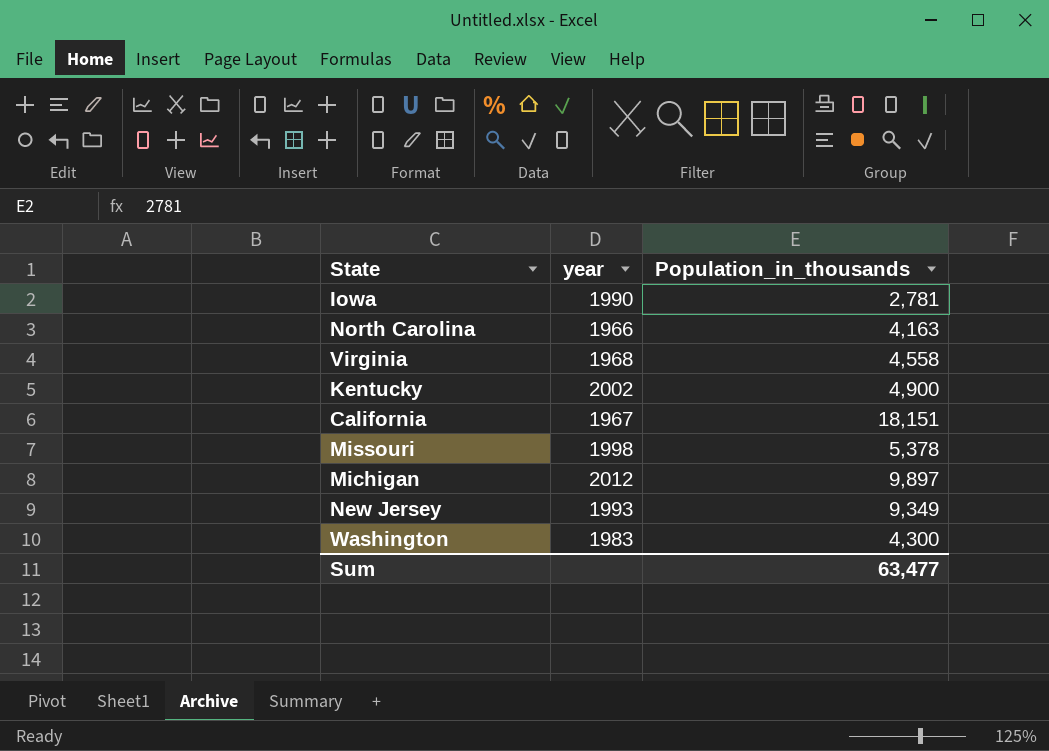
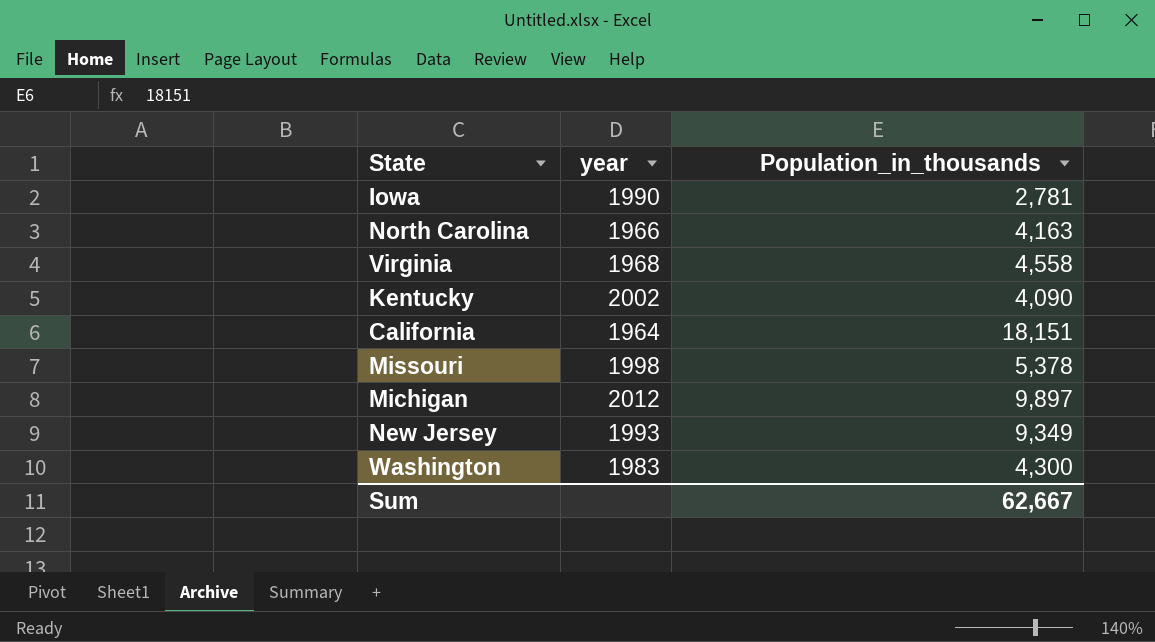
Kentucky | Population_in_thousands: 4,900 -> 4,090
California | year: 1967 -> 1964
Sum | Population_in_thousands: 63,477 -> 62,667

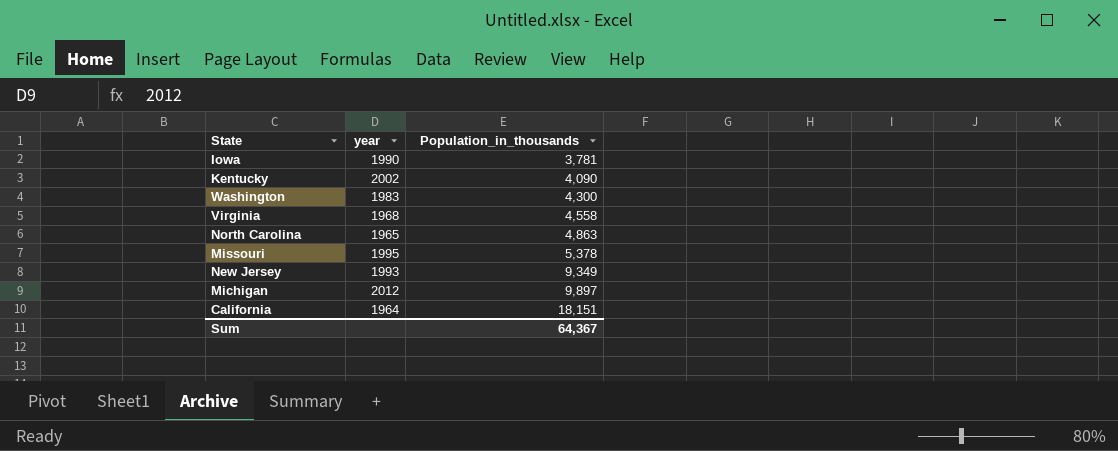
row order: none -> Population_in_thousands ascending
Iowa | Population_in_thousands: 2,781 -> 3,781
North Carolina | year: 1966 -> 1965
North Carolina | Population_in_thousands: 4,163 -> 4,863
Missouri | year: 1998 -> 1995
Sum | Population_in_thousands: 62,667 -> 64,367

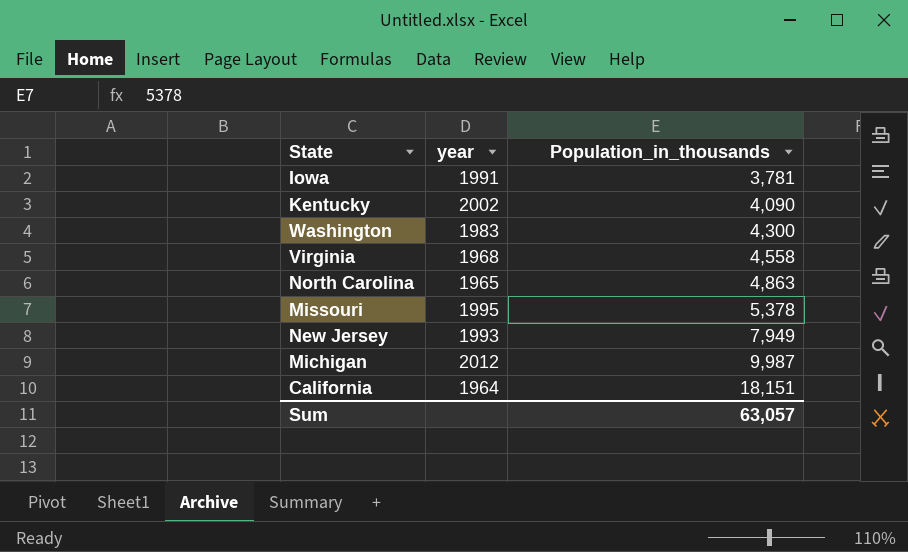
Iowa | year: 1990 -> 1991
New Jersey | Population_in_thousands: 9,349 -> 7,949
Michigan | Population_in_thousands: 9,897 -> 9,987
Sum | Population_in_thousands: 64,367 -> 63,057

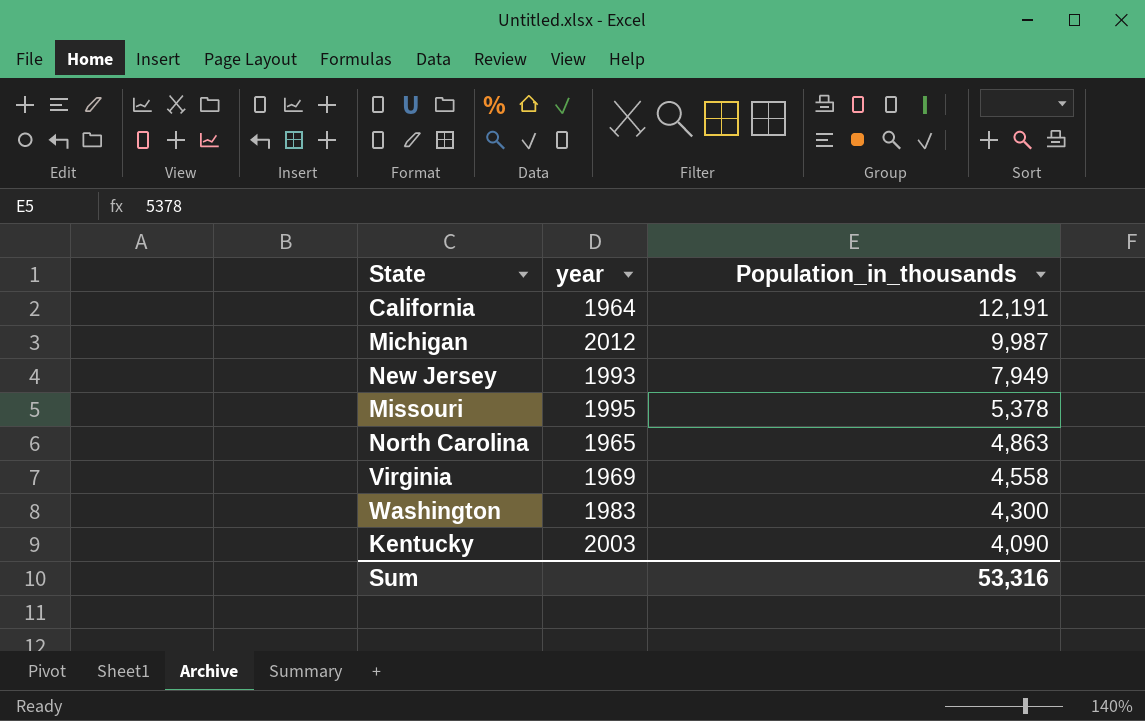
row order: Population_in_thousands ascending -> Population_in_thousands descending
row Iowa: 1991 | 3,781 -> none
California | Population_in_thousands: 18,151 -> 12,191
Virginia | year: 1968 -> 1969
Kentucky | year: 2002 -> 2003
Sum | Population_in_thousands: 63,057 -> 53,316

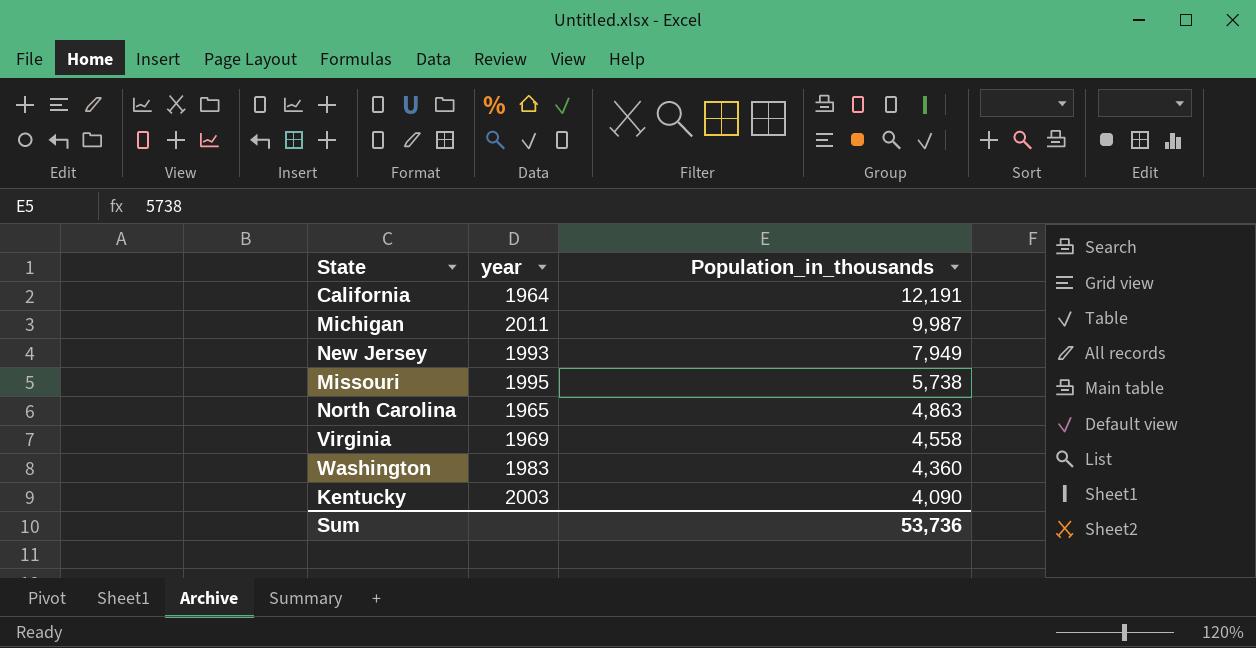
Michigan | year: 2012 -> 2011
Missouri | Population_in_thousands: 5,378 -> 5,738
Washington | Population_in_thousands: 4,300 -> 4,360
Sum | Population_in_thousands: 53,316 -> 53,736

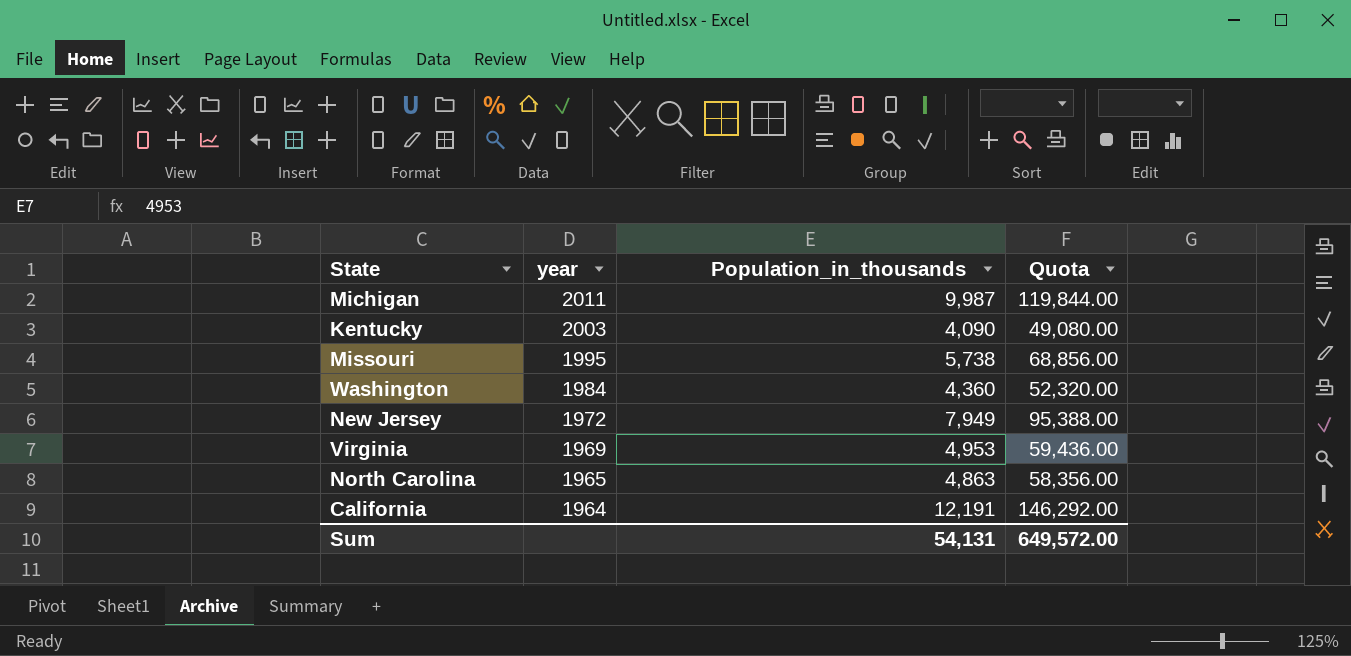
row order: Population_in_thousands descending -> year descending
column Quota | formula: none -> [Population_in_thousands] * 12
Washington | year: 1983 -> 1984
New Jersey | year: 1993 -> 1972
Virginia | Population_in_thousands: 4,558 -> 4,953
Sum | Population_in_thousands: 53,736 -> 54,131

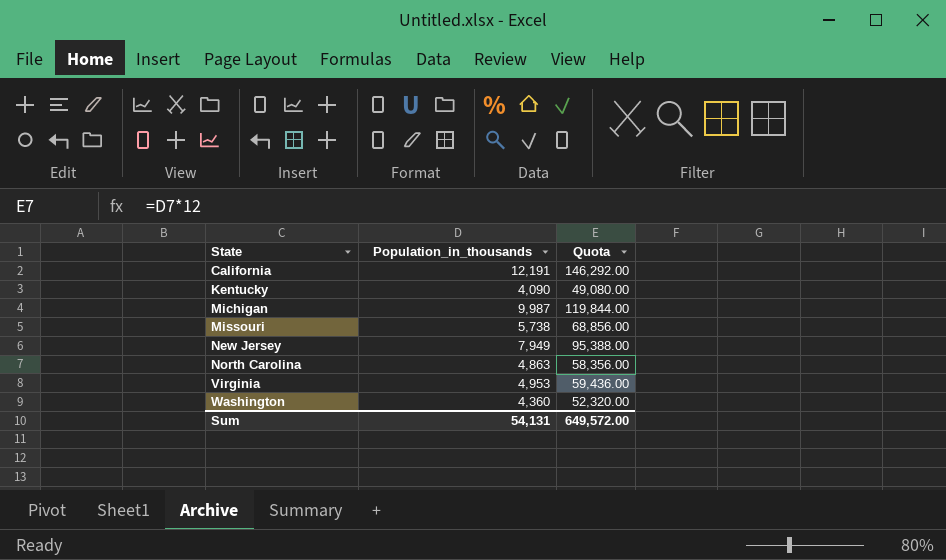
row order: year descending -> State ascending
column year | position: 2 -> none

